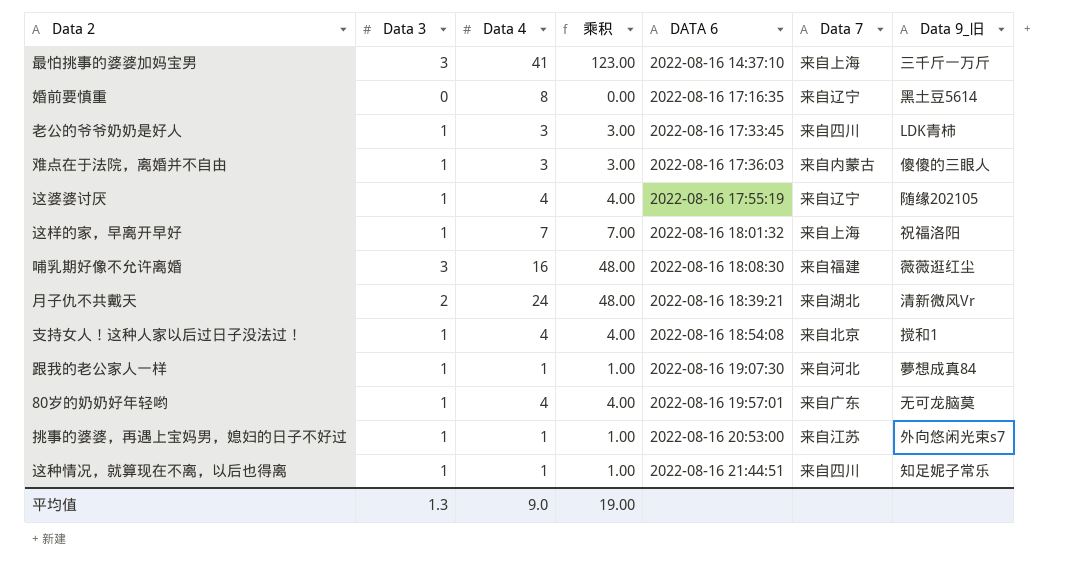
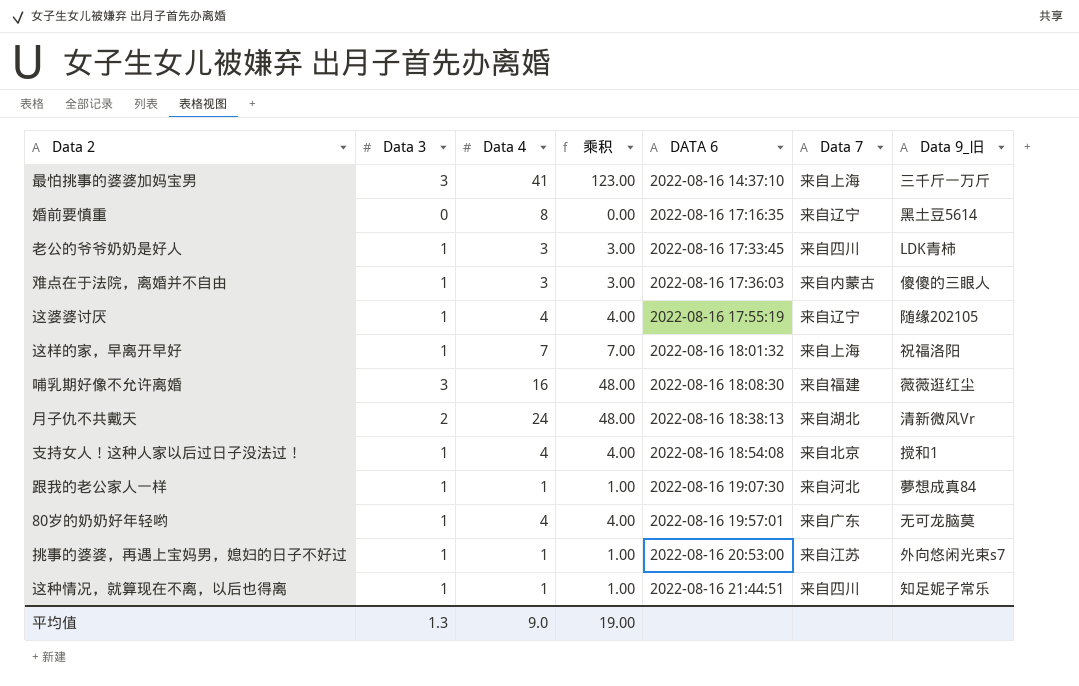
月子仇不共戴天 | DATA 6: 2022-08-16 18:39:21 -> 2022-08-16 18:38:13

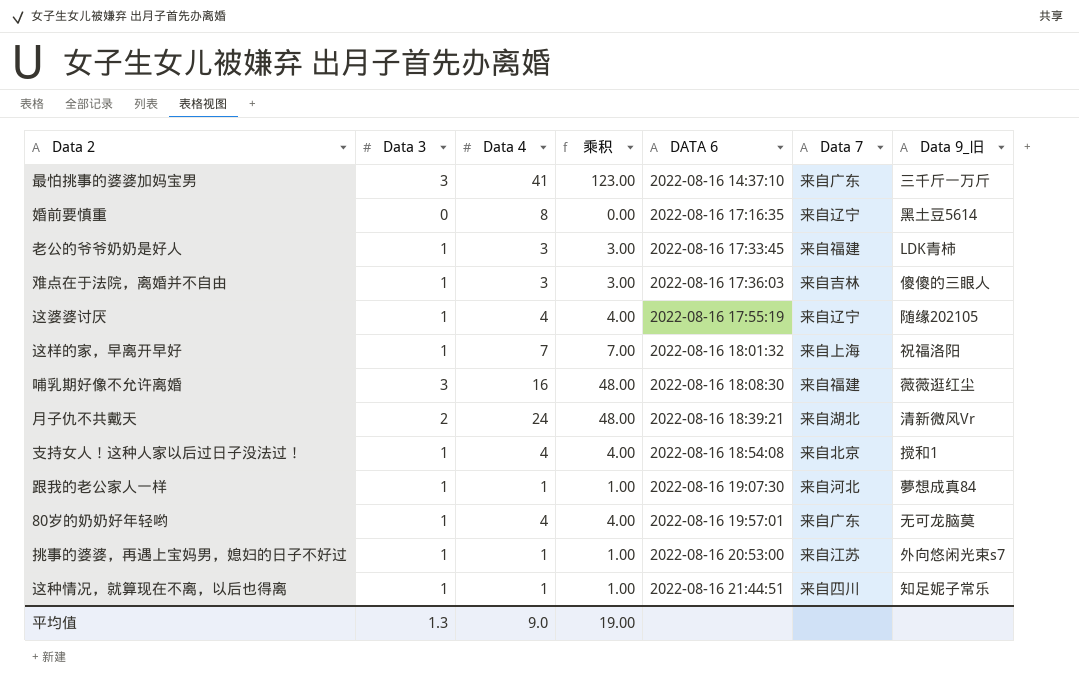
最怕挑事的婆婆加妈宝男 | Data 7: 来自上海 -> 来自广东
老公的爷爷奶奶是好人 | Data 7: 来自四川 -> 来自福建
难点在于法院，离婚并不自由 | Data 7: 来自内蒙古 -> 来自吉林
月子仇不共戴天 | DATA 6: 2022-08-16 18:38:13 -> 2022-08-16 18:39:21

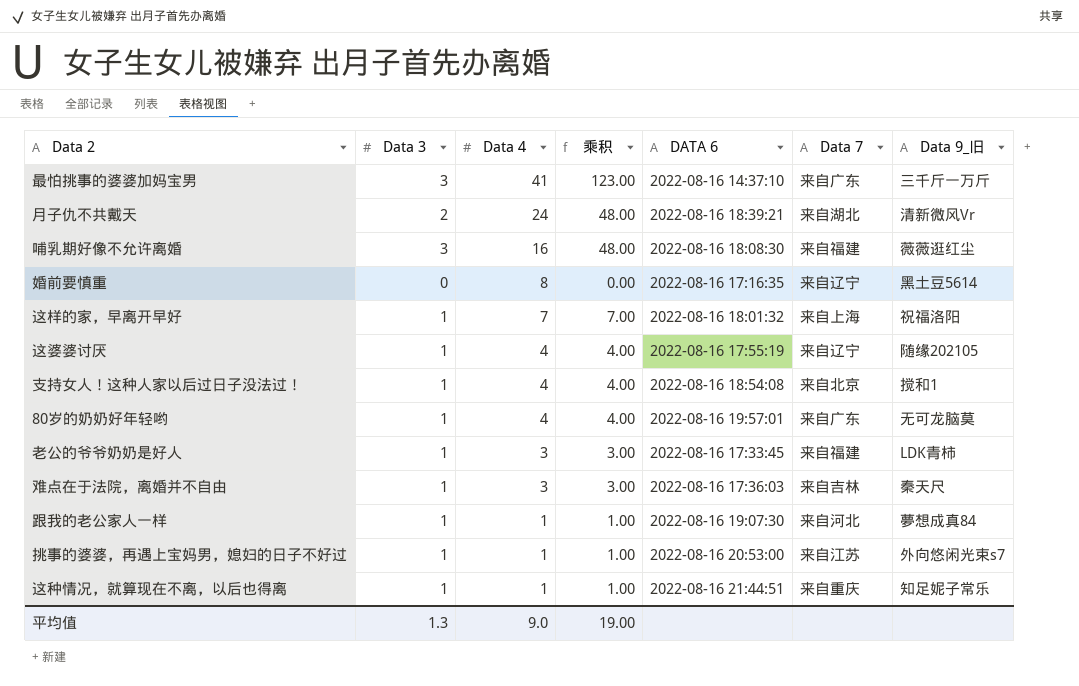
row order: DATA 6 ascending -> Data 4 descending
难点在于法院，离婚并不自由 | Data 9_旧: 傻傻的三眼人 -> 秦天尺
这种情况，就算现在不离，以后也得离 | Data 7: 来自四川 -> 来自重庆

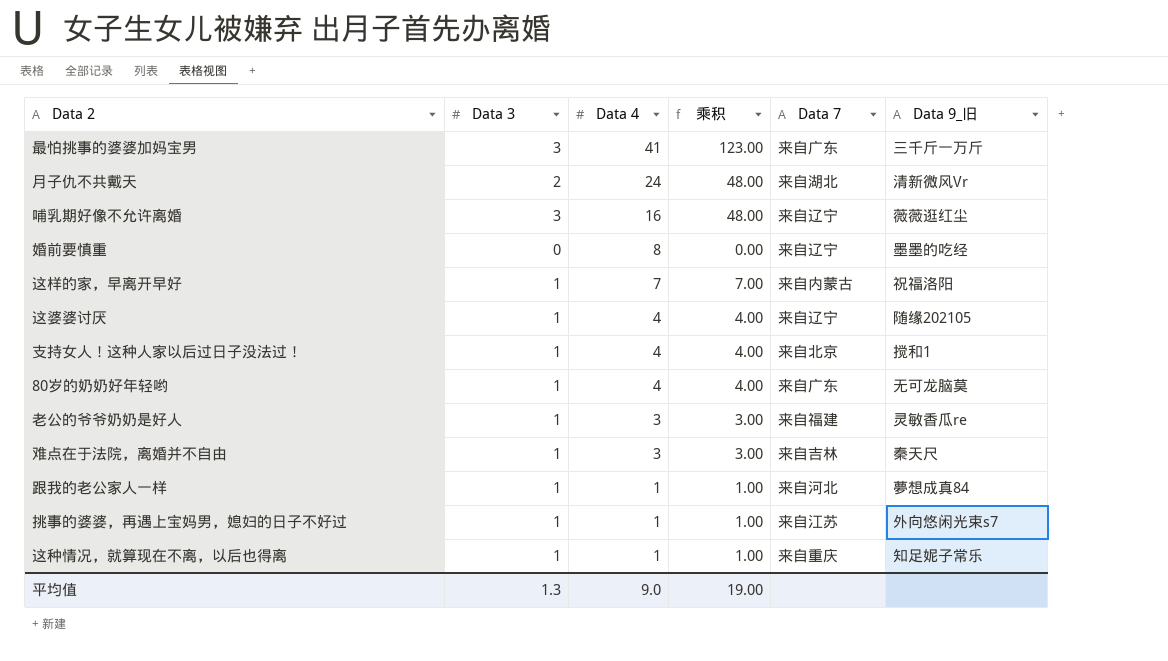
column DATA 6 | position: 5 -> none
哺乳期好像不允许离婚 | Data 7: 来自福建 -> 来自辽宁
婚前要慎重 | Data 9_旧: 黑土豆5614 -> 墨墨的吃经
这样的家，早离开早好 | Data 7: 来自上海 -> 来自内蒙古
老公的爷爷奶奶是好人 | Data 9_旧: LDK青柿 -> 灵敏香瓜re

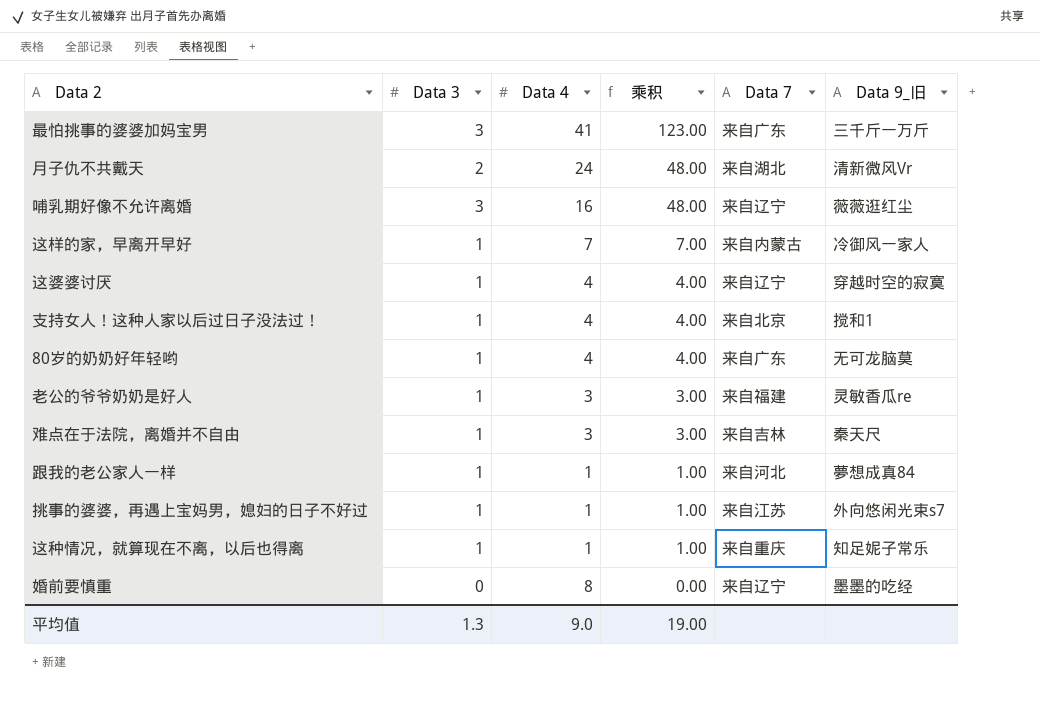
row order: Data 4 descending -> 乘积 descending
这样的家，早离开早好 | Data 9_旧: 祝福洛阳 -> 冷御风一家人
这婆婆讨厌 | Data 9_旧: 随缘202105 -> 穿越时空的寂寞

